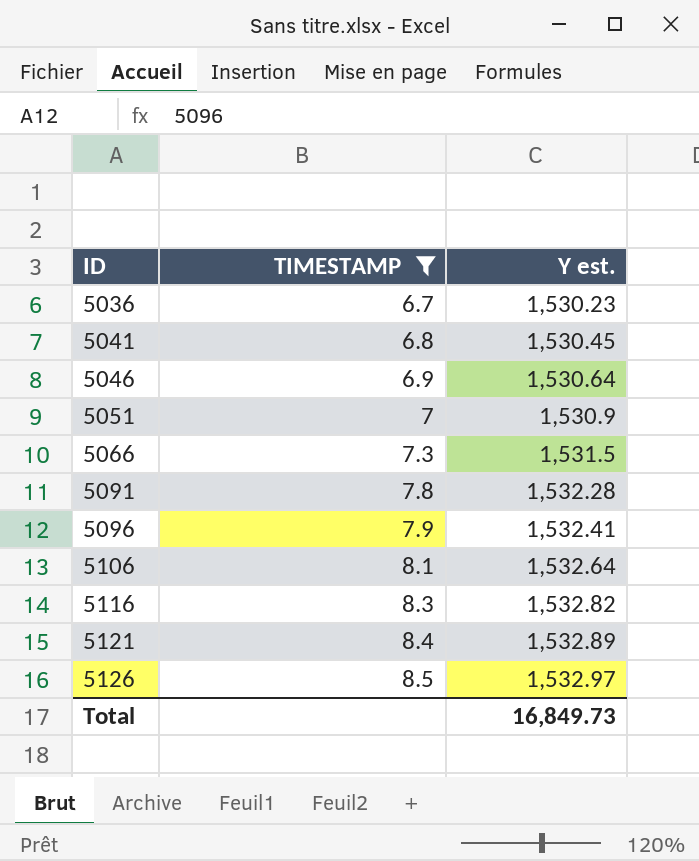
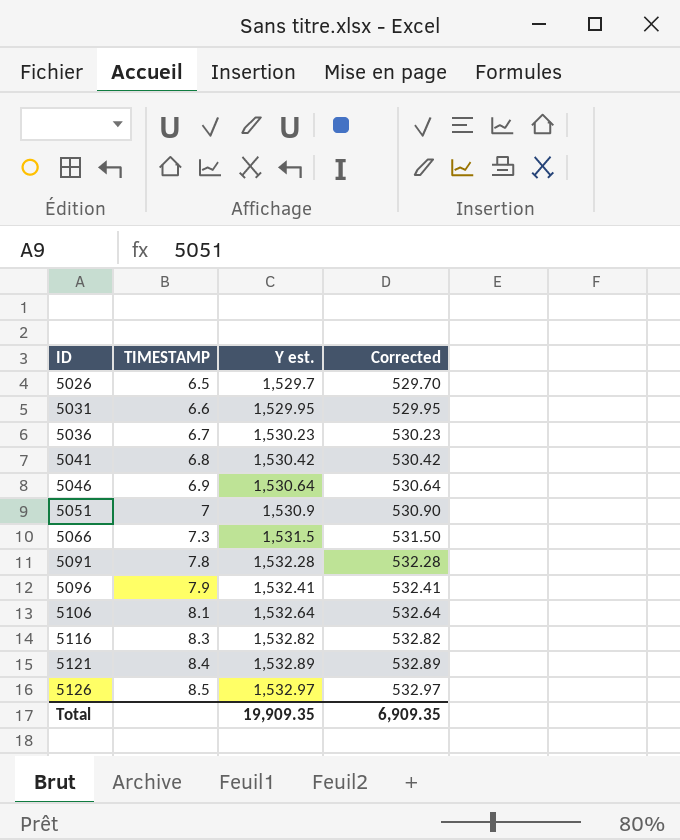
filter: TIMESTAMP >= 6.7 -> none
column Corrected | formula: none -> [Y est.] - 1000
5041 | Y est.: 1,530.45 -> 1,530.42
Total | Y est.: 16,849.73 -> 19,909.35

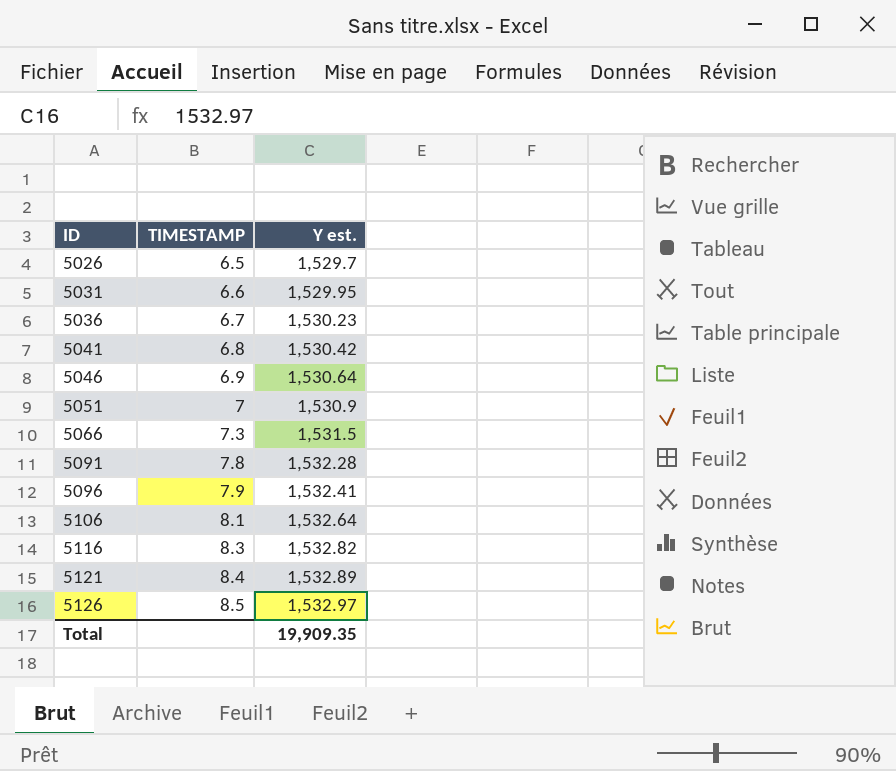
column Corrected | formula: [Y est.] - 1000 -> none

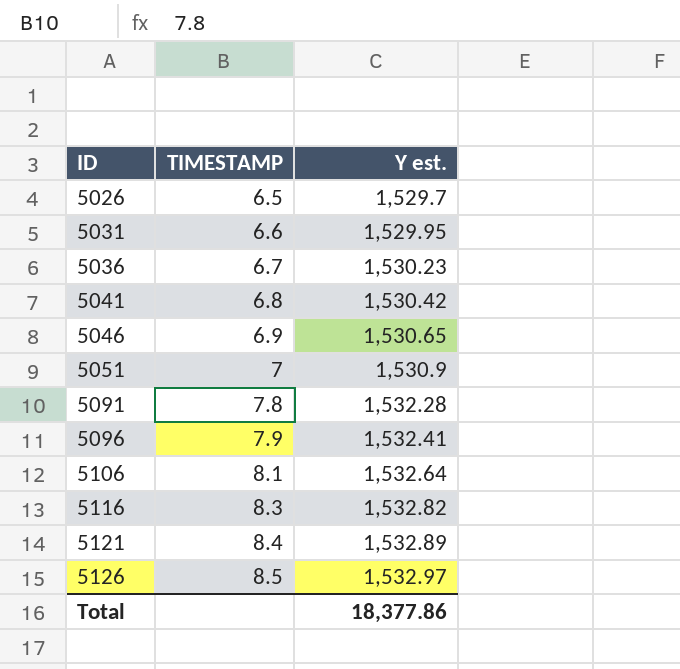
row 5066: 7.3 | 1,531.5 -> none
5046 | Y est.: 1,530.64 -> 1,530.65
Total | Y est.: 19,909.35 -> 18,377.86

